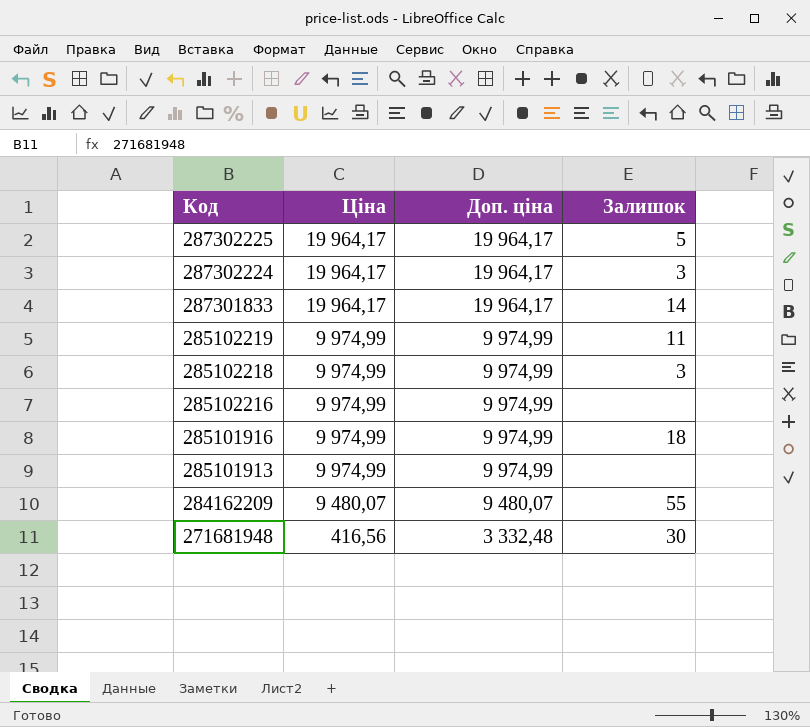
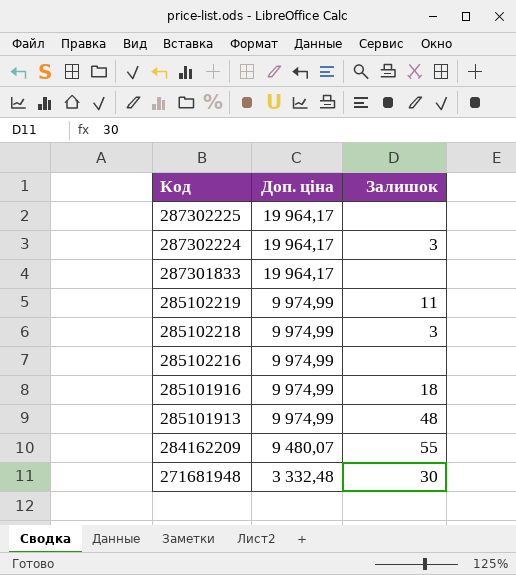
column Ціна | position: 2 -> none
287302225 | Залишок: 5 -> none
287301833 | Залишок: 14 -> none
285101913 | Залишок: none -> 48

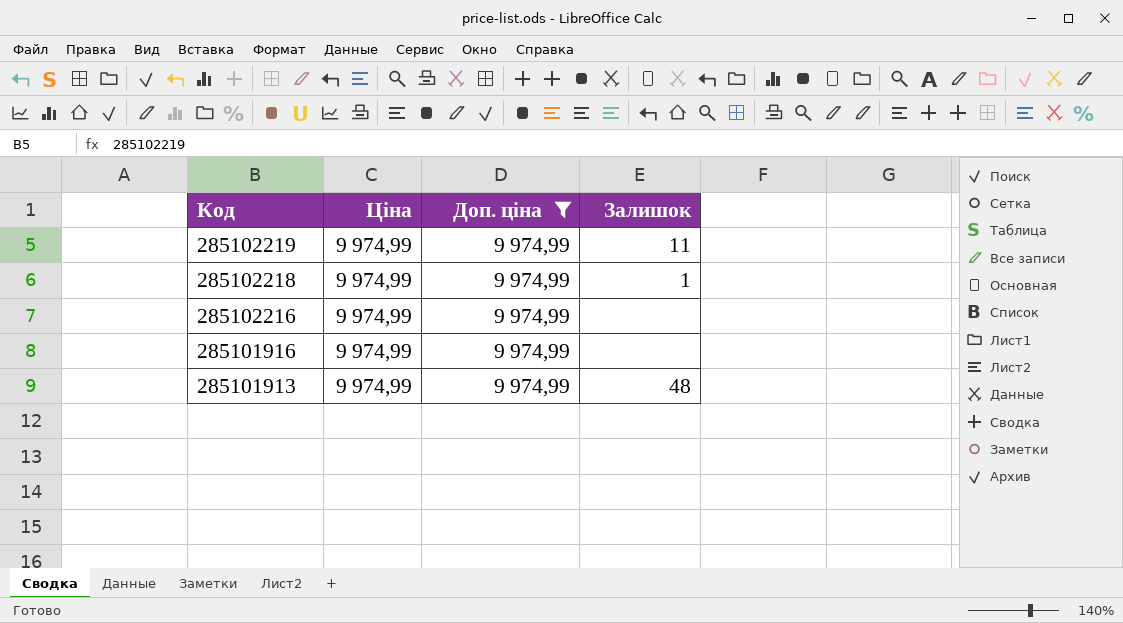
filter: none -> Доп. ціна = 9 974,99
column Ціна | position: none -> 2
285102218 | Залишок: 3 -> 1
285101916 | Залишок: 18 -> none

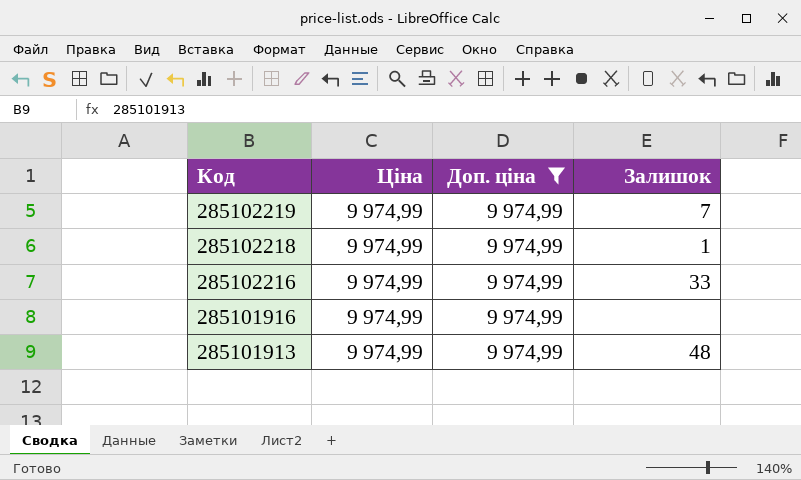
285102219 | Залишок: 11 -> 7
285102216 | Залишок: none -> 33

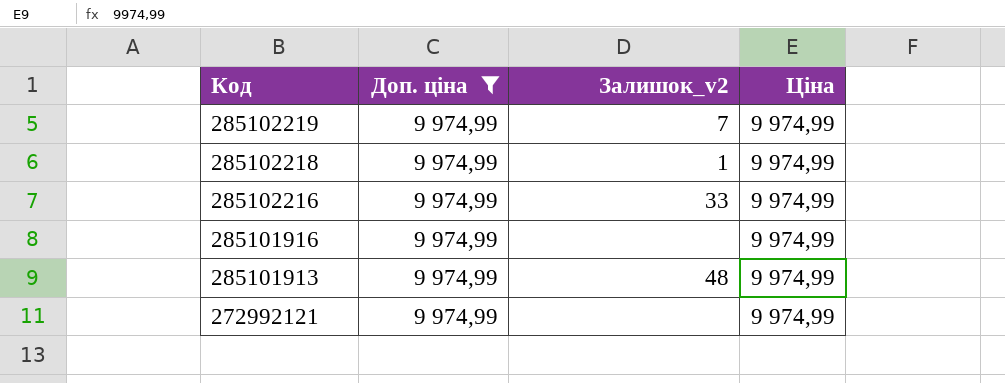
column name: Залишок -> Залишок_v2
column Ціна | position: 2 -> 4
row 272992121: none -> 9 974,99 | none | 9 974,99

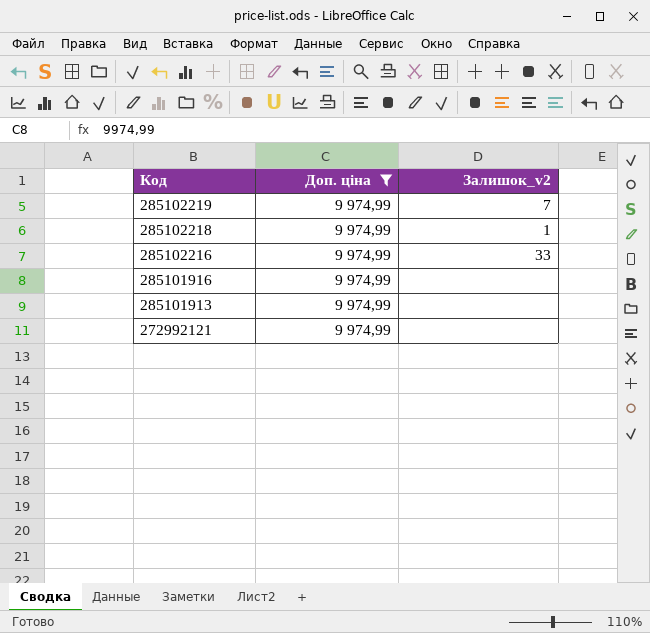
column Ціна | position: 4 -> none
285101913 | Залишок_v2: 48 -> none

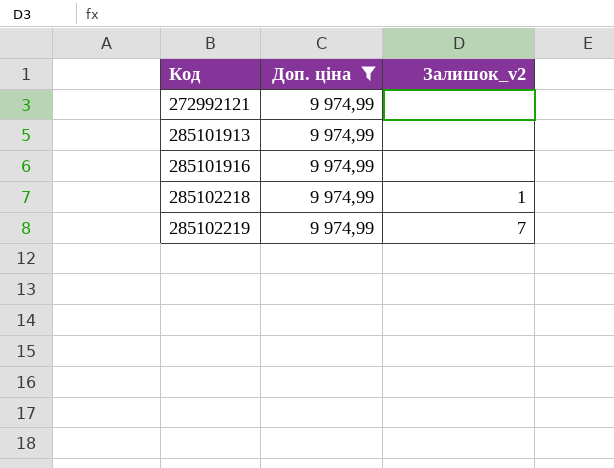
row order: Код descending -> Код ascending
row 285102216: 9 974,99 | 33 -> none

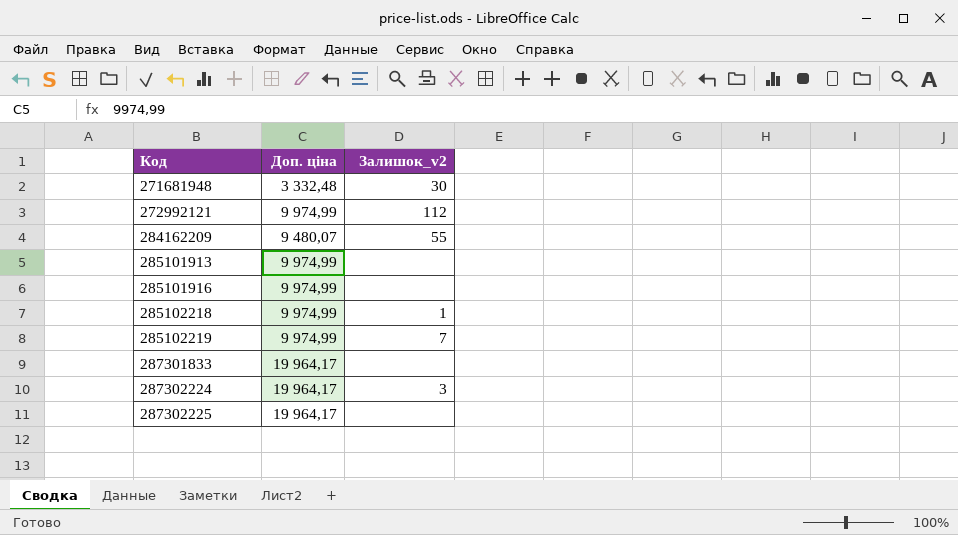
filter: Доп. ціна = 9 974,99 -> none
272992121 | Залишок_v2: none -> 112

